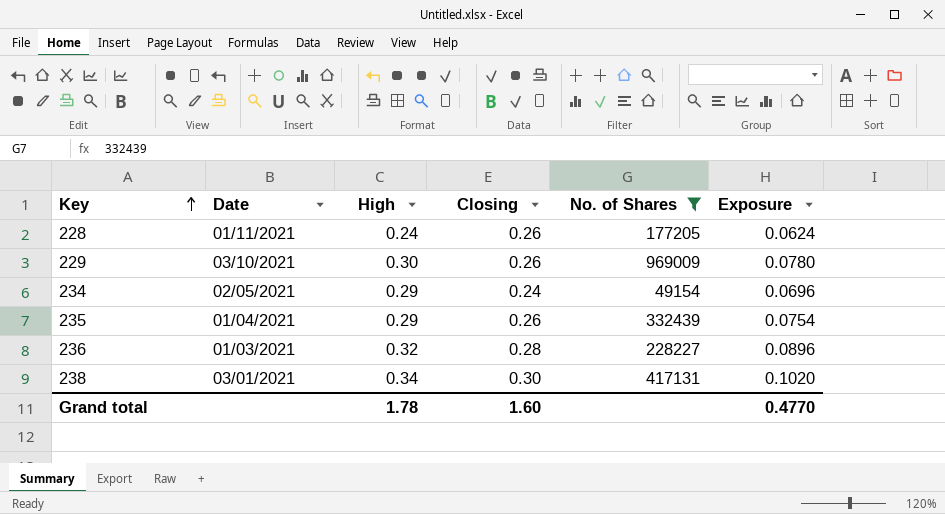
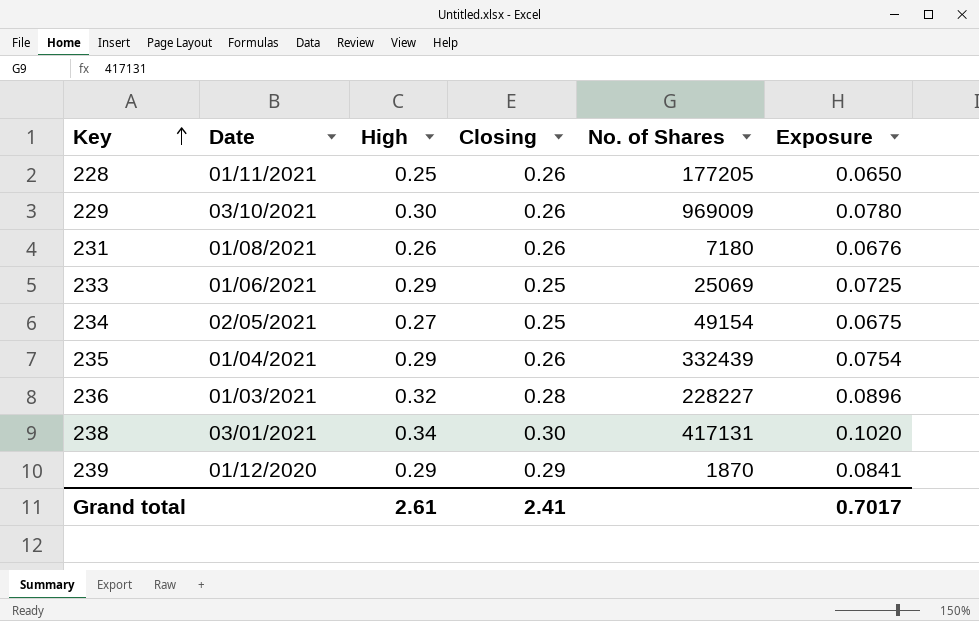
filter: No. of Shares >= 49154 -> none
228 | High: 0.24 -> 0.25
228 | Exposure: 0.0624 -> 0.0650
234 | High: 0.29 -> 0.27
234 | Closing: 0.24 -> 0.25
234 | Exposure: 0.0696 -> 0.0675
Grand total | High: 1.78 -> 2.61
Grand total | Closing: 1.60 -> 2.41
Grand total | Exposure: 0.4770 -> 0.7017

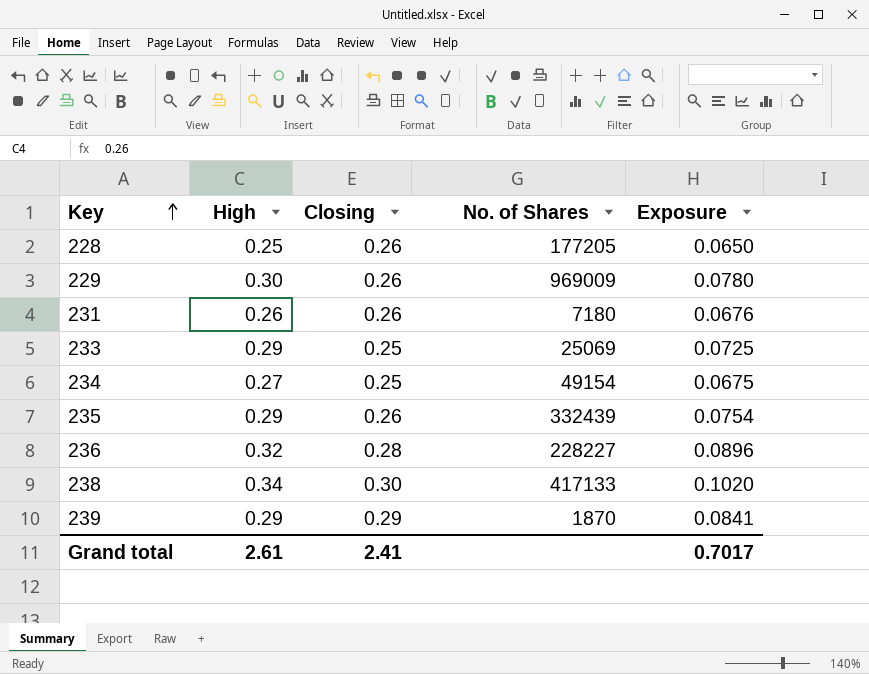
column Date | position: 2 -> none
238 | No. of Shares: 417131 -> 417133

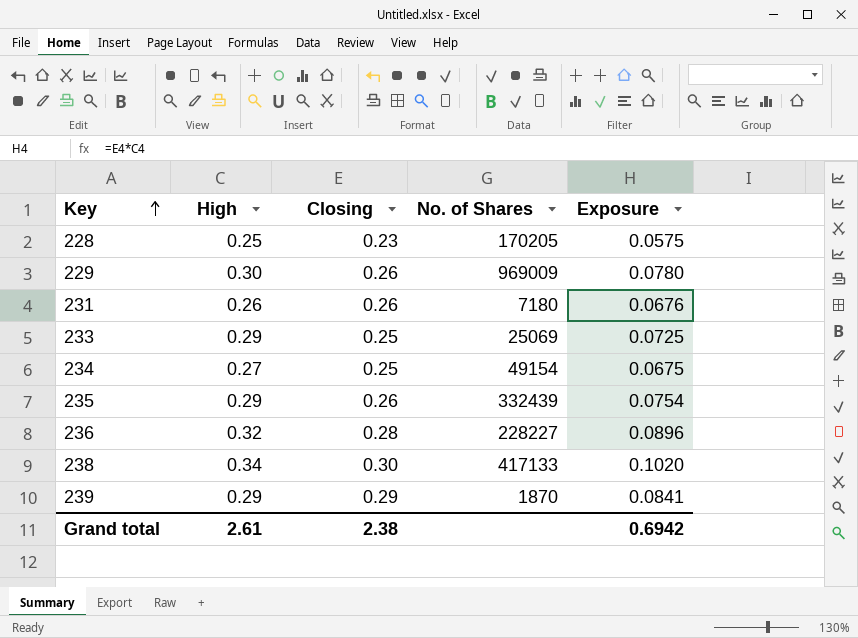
228 | Closing: 0.26 -> 0.23
228 | No. of Shares: 177205 -> 170205
228 | Exposure: 0.0650 -> 0.0575
Grand total | Closing: 2.41 -> 2.38
Grand total | Exposure: 0.7017 -> 0.6942

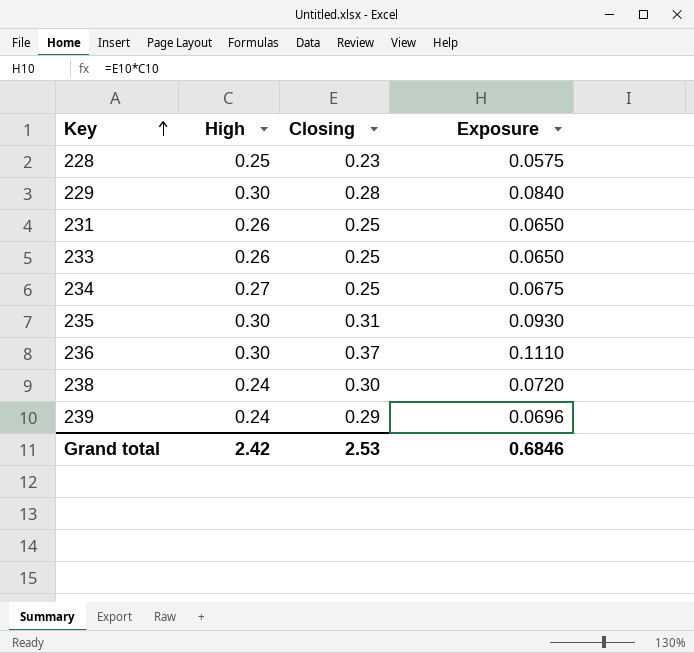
column No. of Shares | position: 4 -> none
229 | Closing: 0.26 -> 0.28
229 | Exposure: 0.0780 -> 0.0840
231 | Closing: 0.26 -> 0.25
231 | Exposure: 0.0676 -> 0.0650
233 | High: 0.29 -> 0.26
233 | Exposure: 0.0725 -> 0.0650
235 | High: 0.29 -> 0.30
235 | Closing: 0.26 -> 0.31
235 | Exposure: 0.0754 -> 0.0930
236 | High: 0.32 -> 0.30
236 | Closing: 0.28 -> 0.37
236 | Exposure: 0.0896 -> 0.1110
238 | High: 0.34 -> 0.24
238 | Exposure: 0.1020 -> 0.0720
239 | High: 0.29 -> 0.24
239 | Exposure: 0.0841 -> 0.0696
Grand total | High: 2.61 -> 2.42
Grand total | Closing: 2.38 -> 2.53
Grand total | Exposure: 0.6942 -> 0.6846

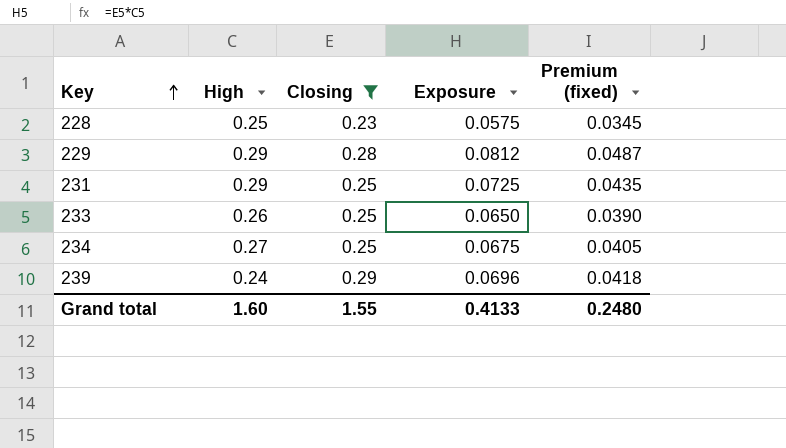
filter: none -> Closing <= 0.29
column Premium (fixed) | formula: none -> [Exposure] * 0.6
229 | High: 0.30 -> 0.29
229 | Exposure: 0.0840 -> 0.0812
231 | High: 0.26 -> 0.29
231 | Exposure: 0.0650 -> 0.0725
Grand total | High: 2.42 -> 1.60
Grand total | Closing: 2.53 -> 1.55
Grand total | Exposure: 0.6846 -> 0.4133

